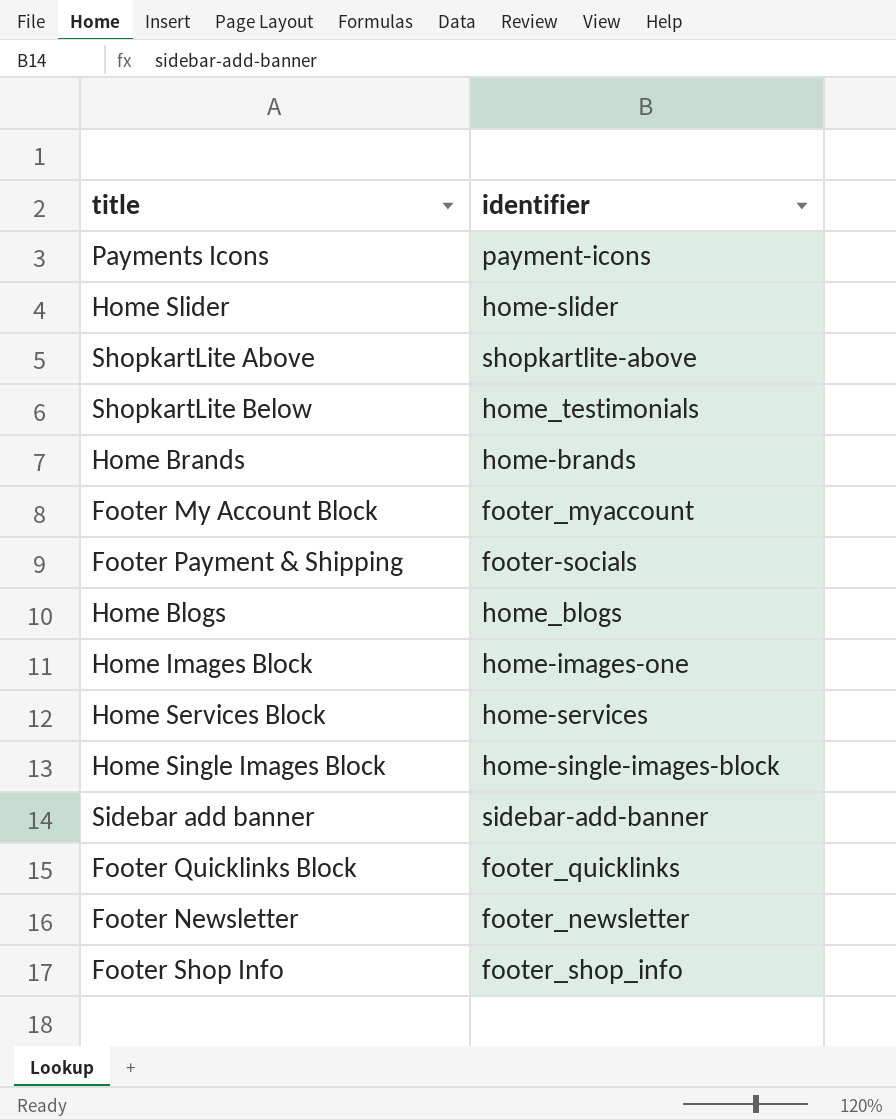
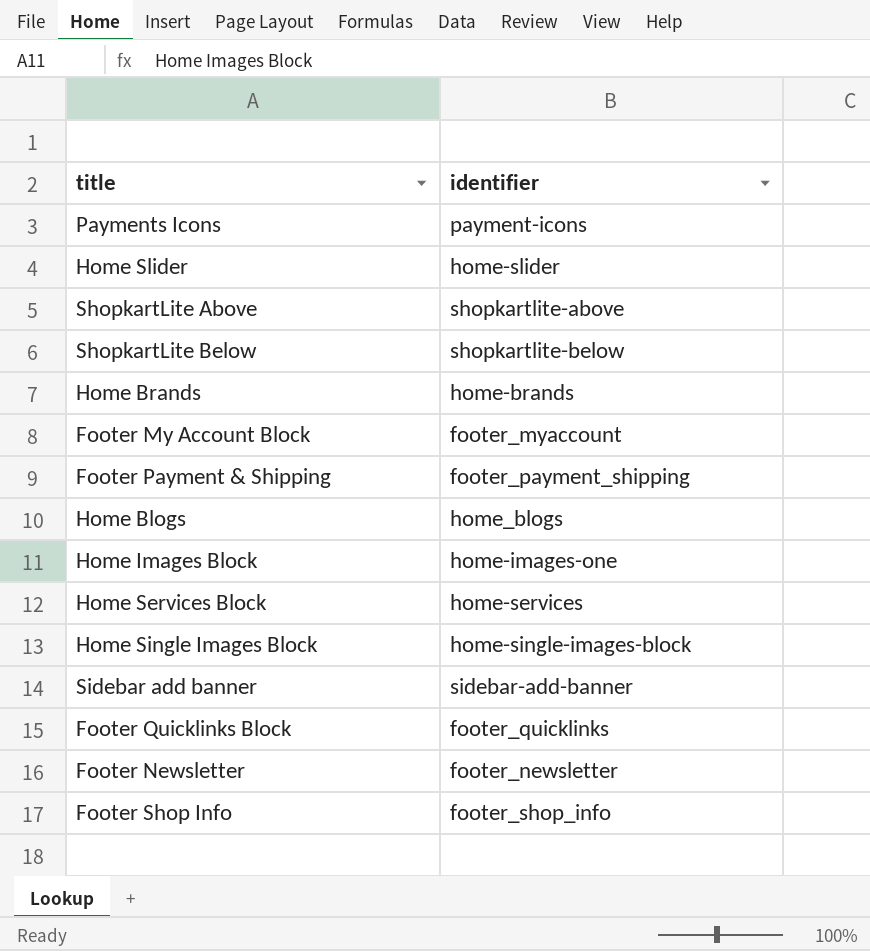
ShopkartLite Below | identifier: home_testimonials -> shopkartlite-below
Footer Payment & Shipping | identifier: footer-socials -> footer_payment_shipping

